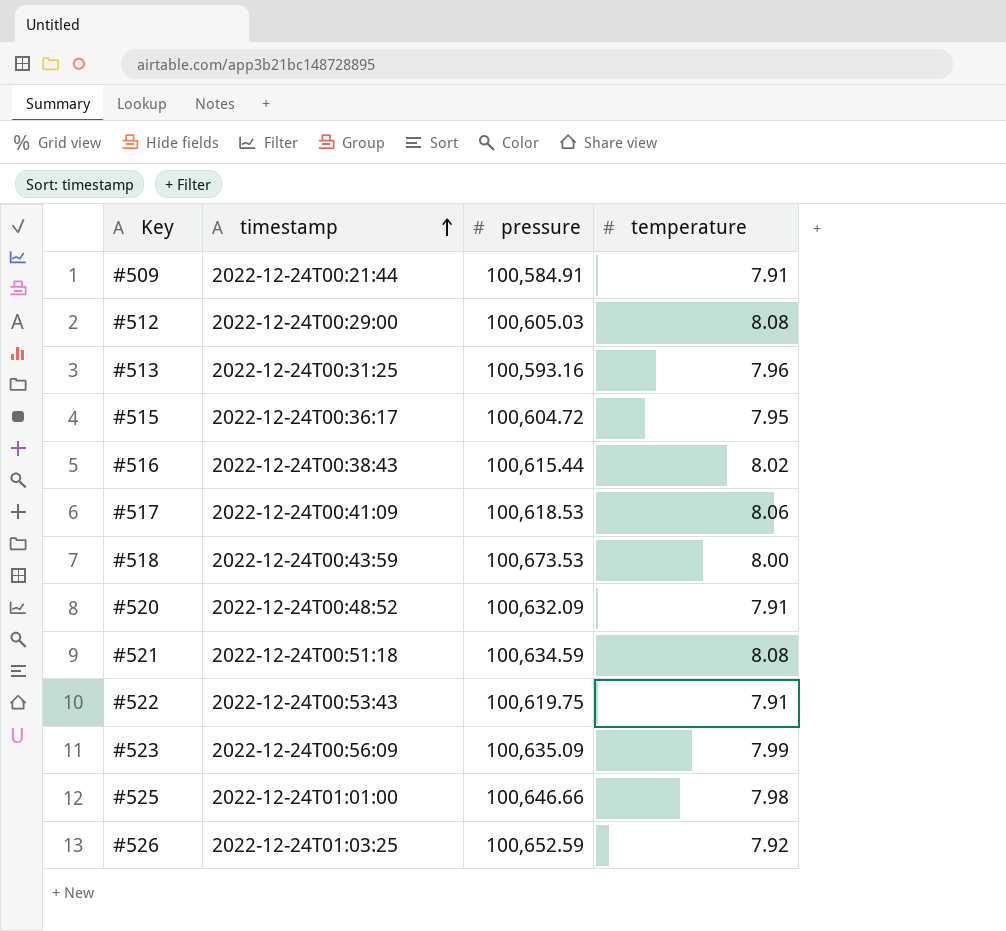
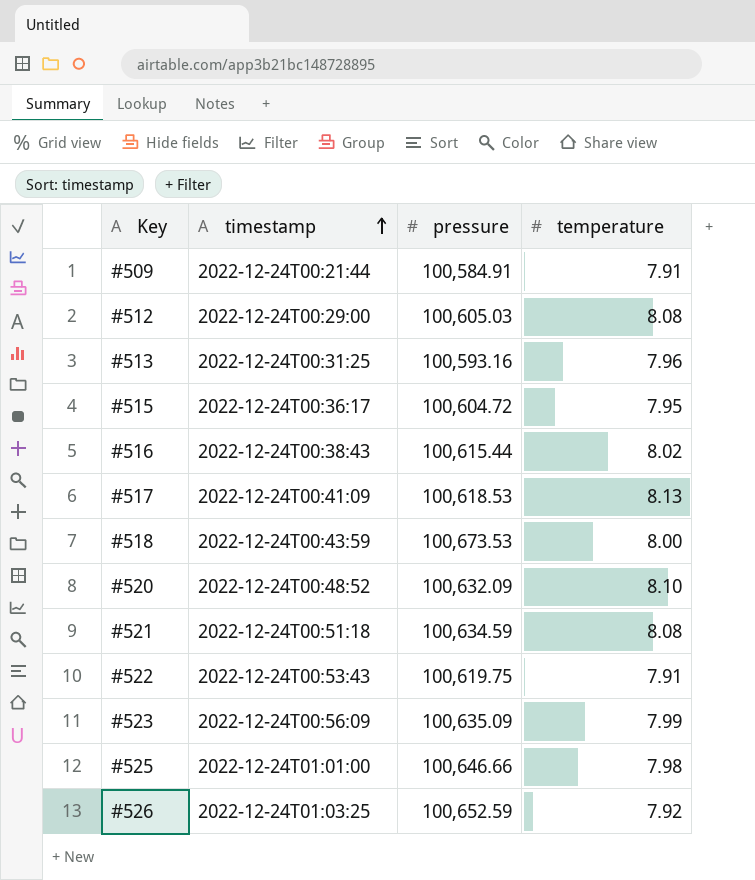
#517 | temperature: 8.06 -> 8.13
#520 | temperature: 7.91 -> 8.10

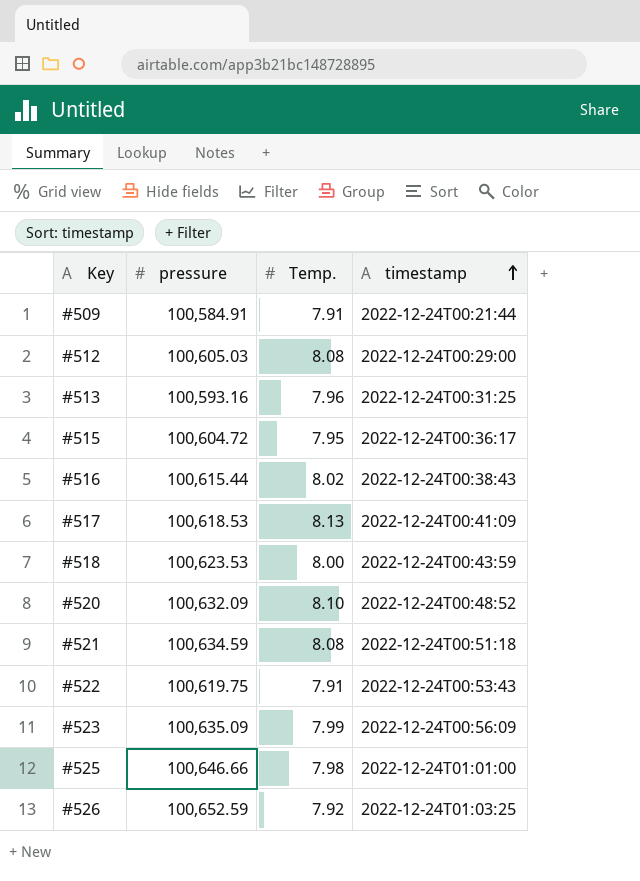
column name: temperature -> Temp.
column timestamp | position: 2 -> 4
#518 | pressure: 100,673.53 -> 100,623.53

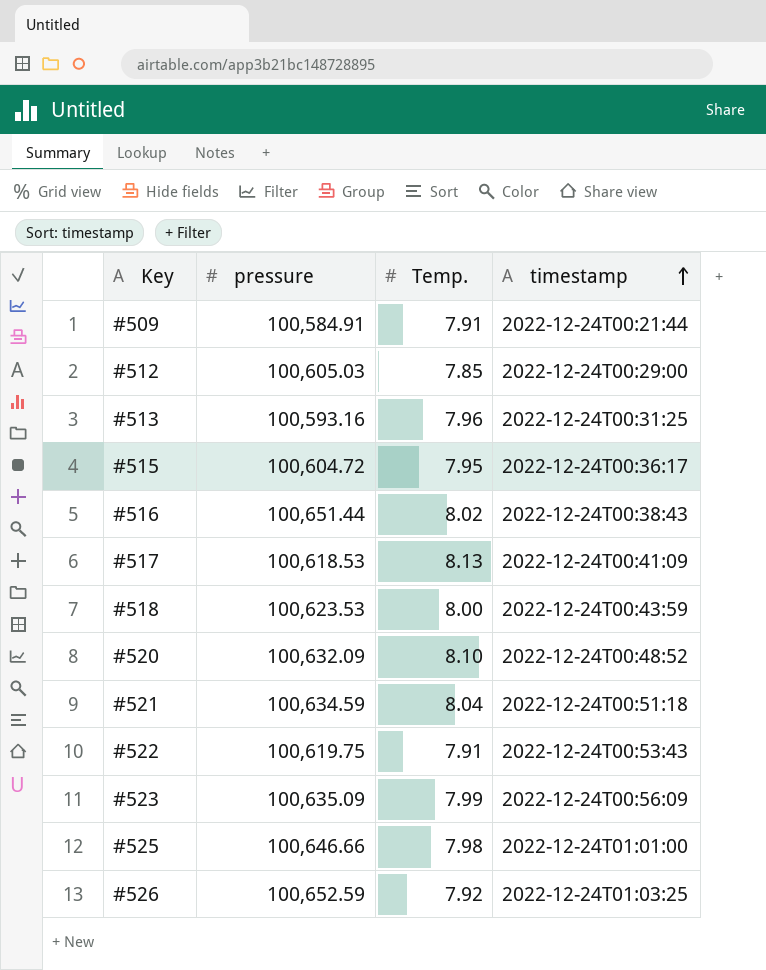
#512 | Temp.: 8.08 -> 7.85
#516 | pressure: 100,615.44 -> 100,651.44
#521 | Temp.: 8.08 -> 8.04

